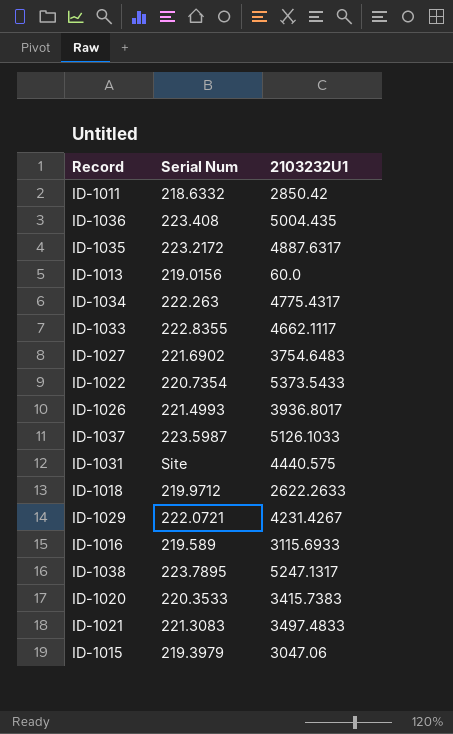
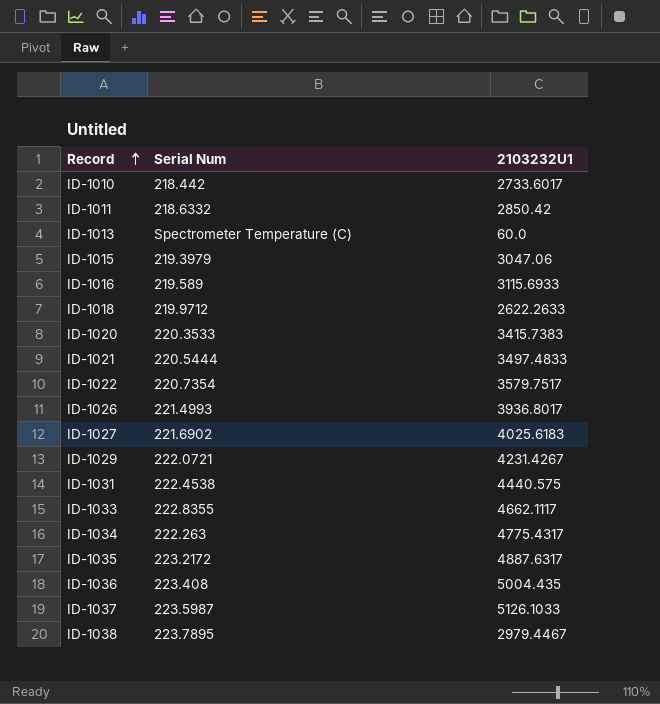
row order: none -> Record ascending
row ID-1010: none -> 218.442 | 2733.6017
ID-1013 | Serial Num: 219.0156 -> Spectrometer Temperature (C)
ID-1021 | Serial Num: 221.3083 -> 220.5444
ID-1022 | 2103232U1: 5373.5433 -> 3579.7517
ID-1027 | 2103232U1: 3754.6483 -> 4025.6183
ID-1031 | Serial Num: Site -> 222.4538
ID-1038 | 2103232U1: 5247.1317 -> 2979.4467

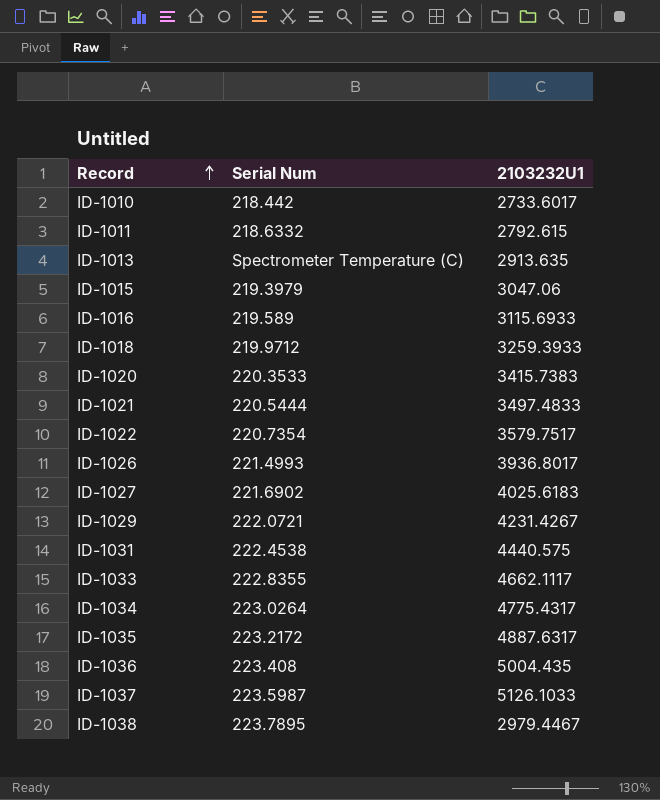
ID-1011 | 2103232U1: 2850.42 -> 2792.615
ID-1013 | 2103232U1: 60.0 -> 2913.635
ID-1018 | 2103232U1: 2622.2633 -> 3259.3933
ID-1034 | Serial Num: 222.263 -> 223.0264

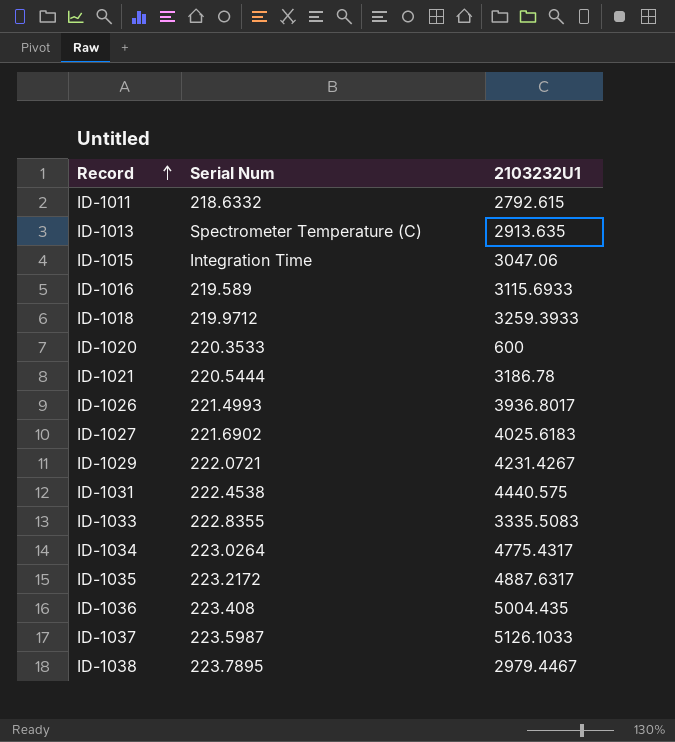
row ID-1010: 218.442 | 2733.6017 -> none
row ID-1022: 220.7354 | 3579.7517 -> none
ID-1015 | Serial Num: 219.3979 -> Integration Time
ID-1020 | 2103232U1: 3415.7383 -> 600
ID-1021 | 2103232U1: 3497.4833 -> 3186.78
ID-1033 | 2103232U1: 4662.1117 -> 3335.5083

